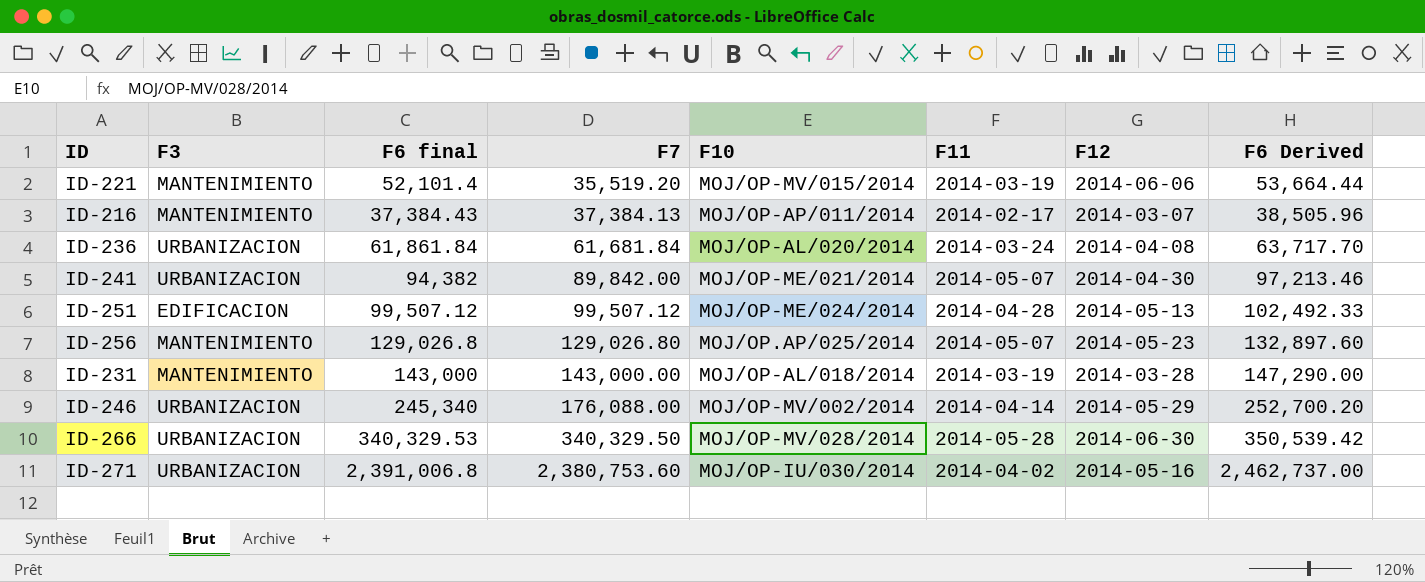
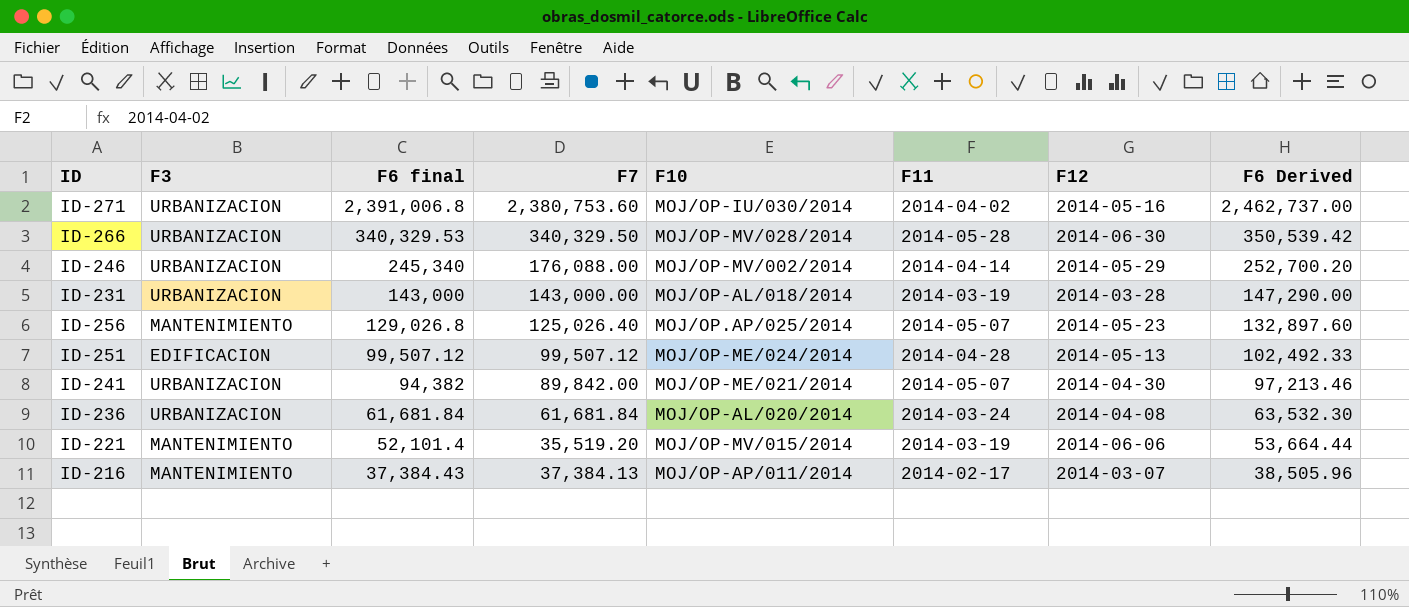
row order: F7 ascending -> F6 final descending
ID-231 | F3: MANTENIMIENTO -> URBANIZACION
ID-256 | F7: 129,026.80 -> 125,026.40
ID-236 | F6 final: 61,861.84 -> 61,681.84
ID-236 | F6 Derived: 63,717.70 -> 63,532.30

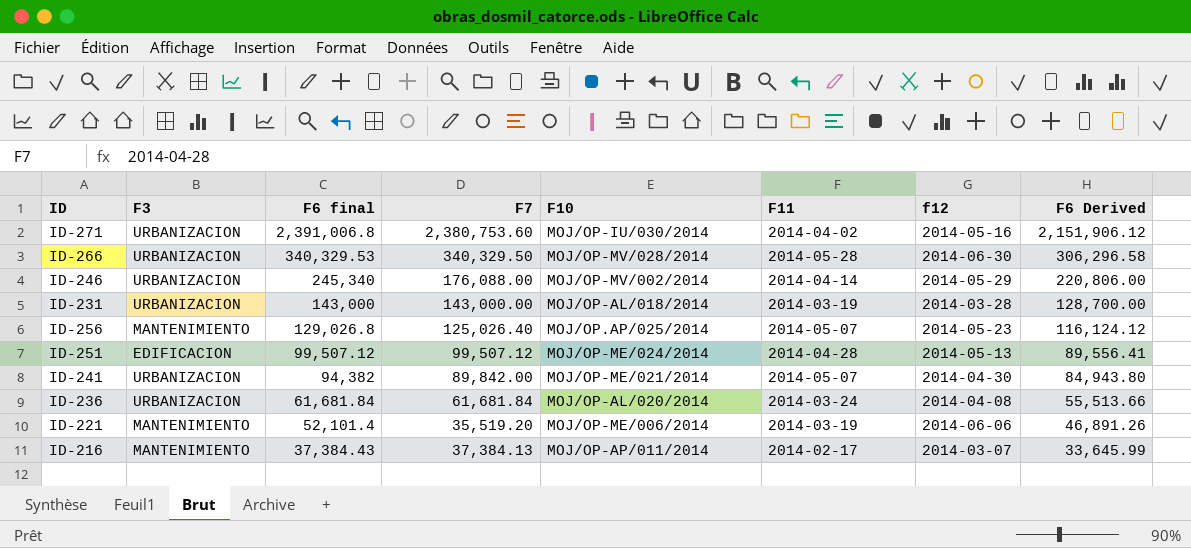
column name: F12 -> f12
column F6 Derived | formula: [F6 final] * 1.03 -> [F6 final] * 0.9
ID-221 | F10: MOJ/OP-MV/015/2014 -> MOJ/OP-ME/006/2014

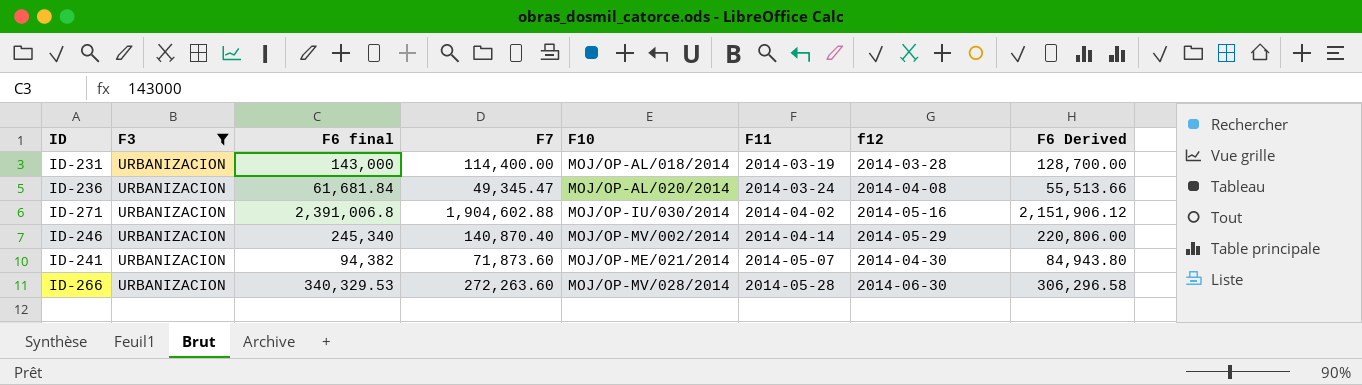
filter: none -> F3 = URBANIZACION
row order: F6 final descending -> F11 ascending
ID-231 | F7: 143,000.00 -> 114,400.00
ID-236 | F7: 61,681.84 -> 49,345.47
ID-271 | F7: 2,380,753.60 -> 1,904,602.88
ID-246 | F7: 176,088.00 -> 140,870.40
ID-241 | F7: 89,842.00 -> 71,873.60
ID-266 | F7: 340,329.50 -> 272,263.60

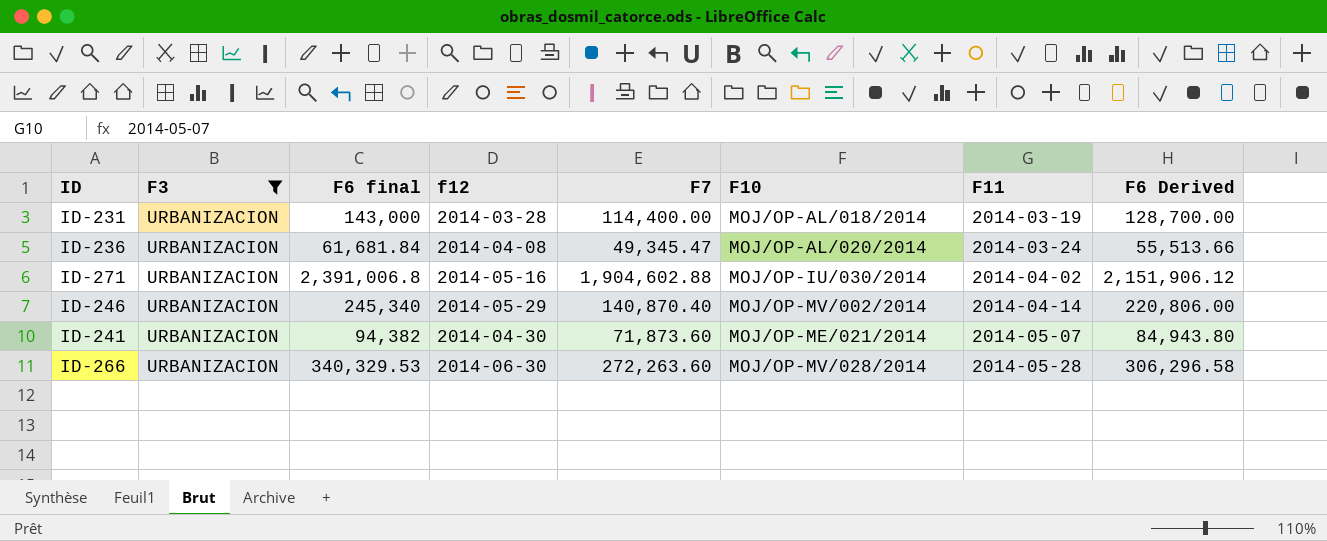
column f12 | position: 7 -> 4

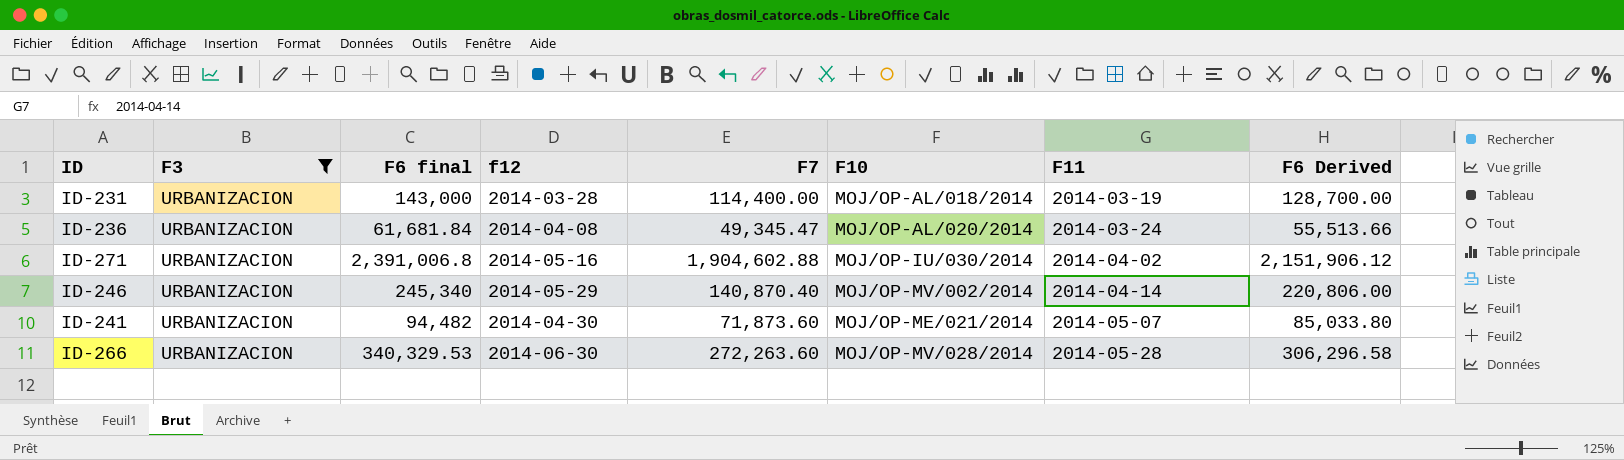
ID-241 | F6 final: 94,382 -> 94,482
ID-241 | F6 Derived: 84,943.80 -> 85,033.80

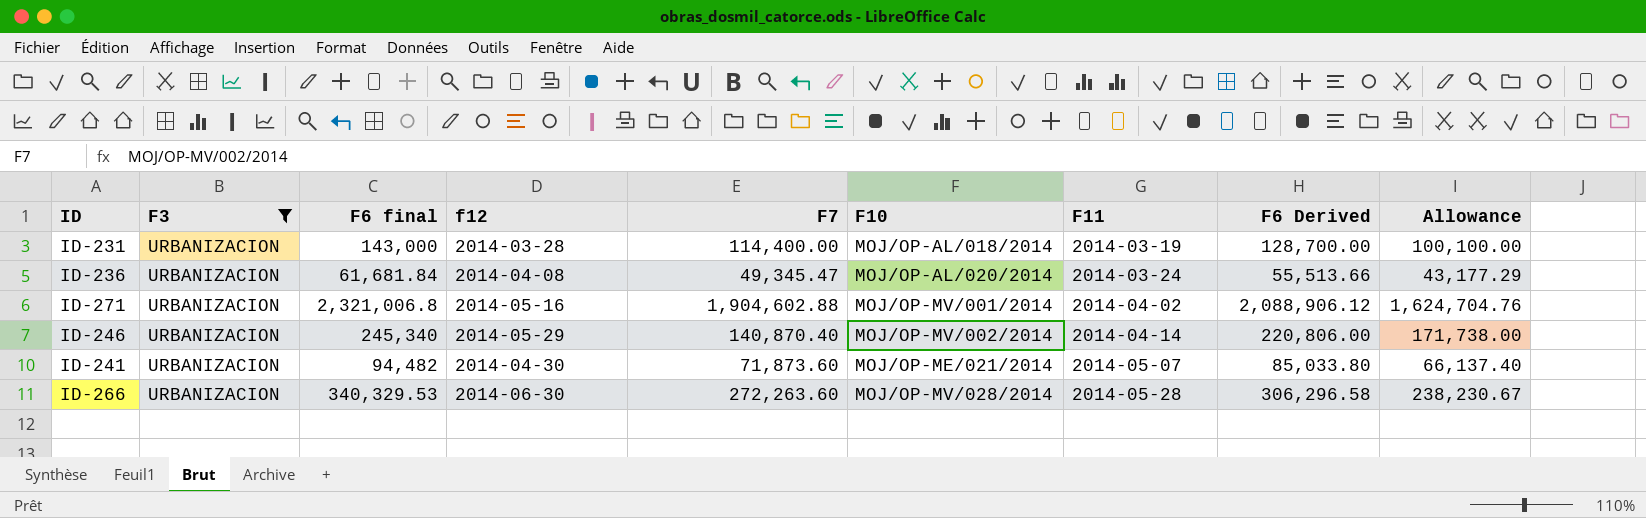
column Allowance | formula: none -> [F6 final] * 0.7
ID-271 | F6 final: 2,391,006.8 -> 2,321,006.8
ID-271 | F10: MOJ/OP-IU/030/2014 -> MOJ/OP-MV/001/2014
ID-271 | F6 Derived: 2,151,906.12 -> 2,088,906.12

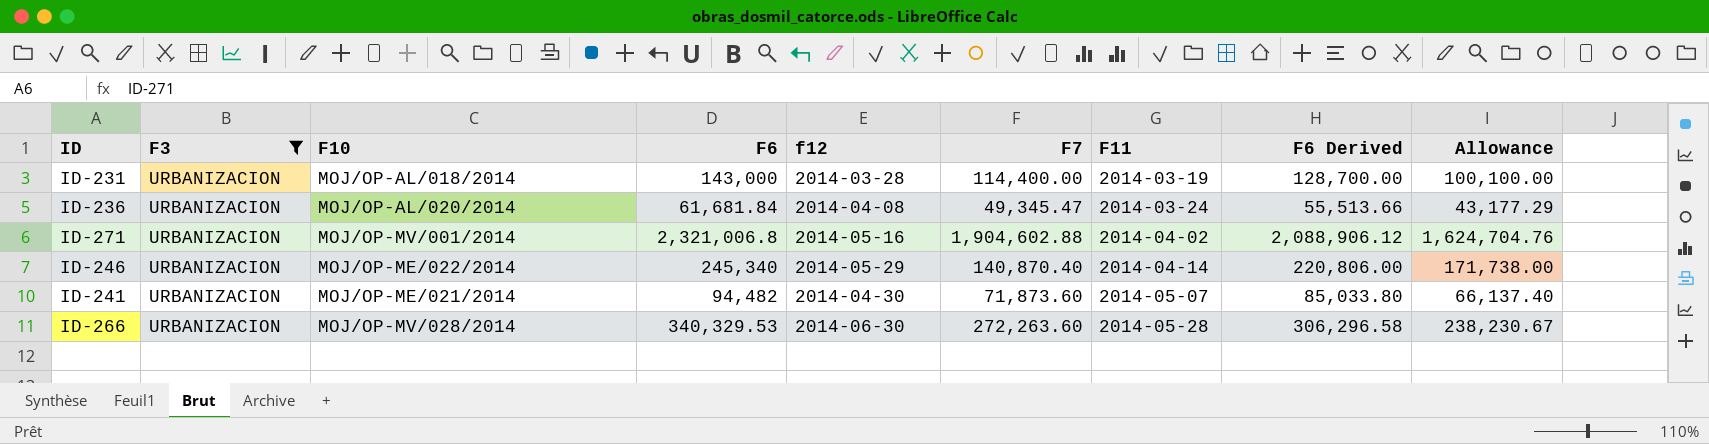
column F10 | position: 6 -> 3
column name: F6 final -> F6
ID-246 | F10: MOJ/OP-MV/002/2014 -> MOJ/OP-ME/022/2014

